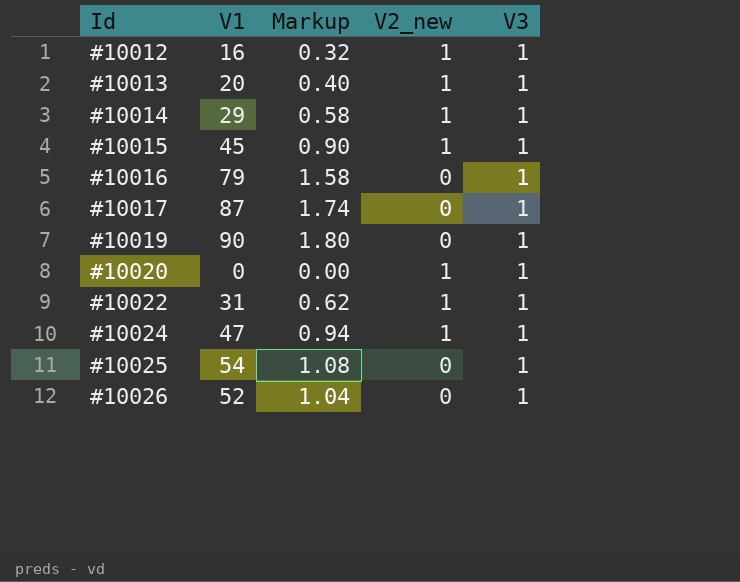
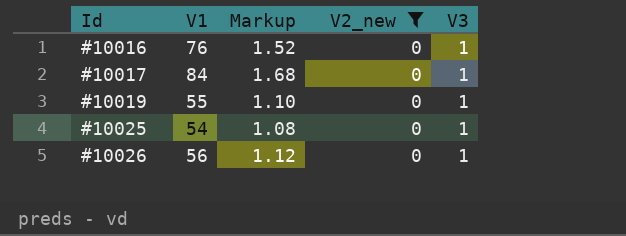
filter: none -> V2_new = 0
#10016 | V1: 79 -> 76
#10016 | Markup: 1.58 -> 1.52
#10017 | V1: 87 -> 84
#10017 | Markup: 1.74 -> 1.68
#10019 | V1: 90 -> 55
#10019 | Markup: 1.80 -> 1.10
#10026 | V1: 52 -> 56
#10026 | Markup: 1.04 -> 1.12

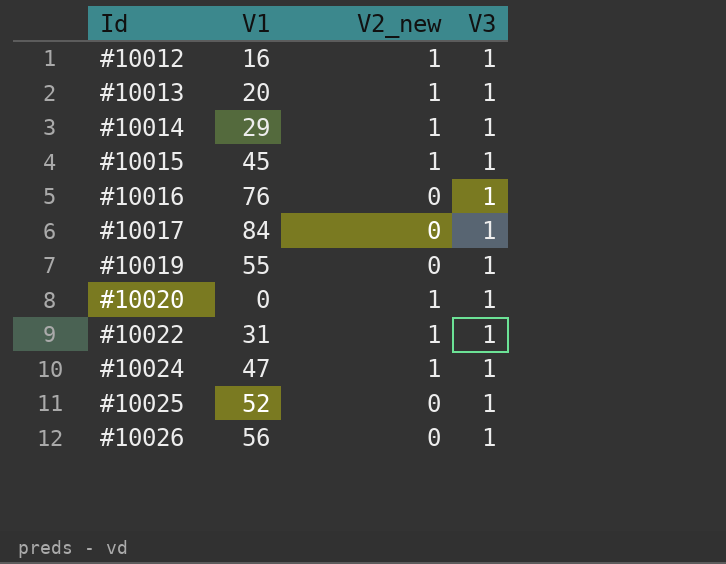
filter: V2_new = 0 -> none
column Markup | formula: [V1] * 0.02 -> none
#10025 | V1: 54 -> 52

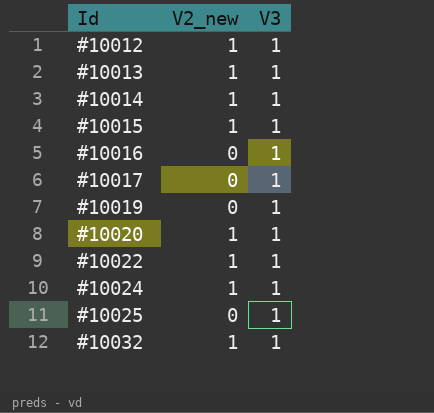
column V1 | position: 2 -> none
row #10026: 56 | 0 | 1 -> none
row #10032: none -> 1 | 1

